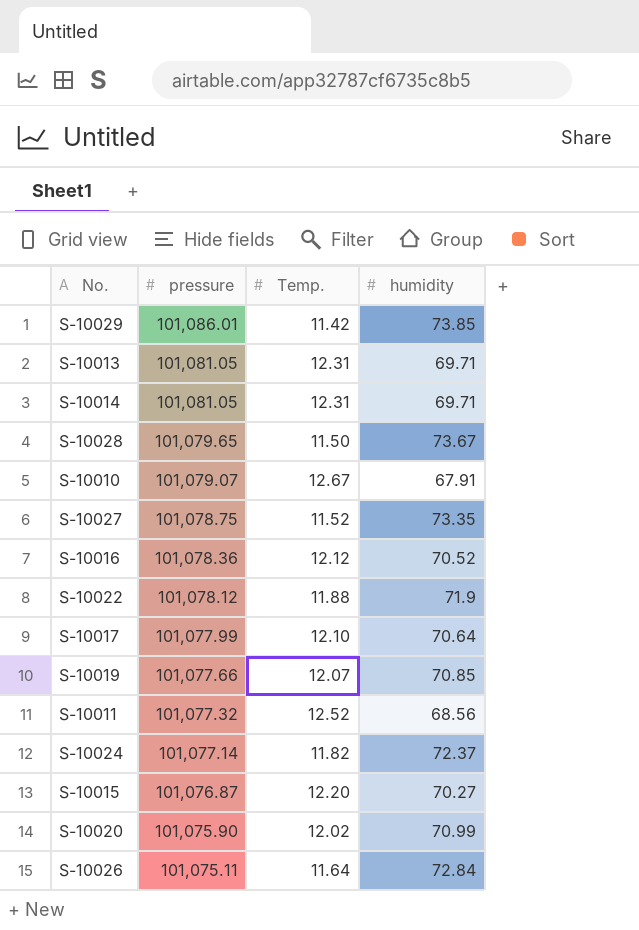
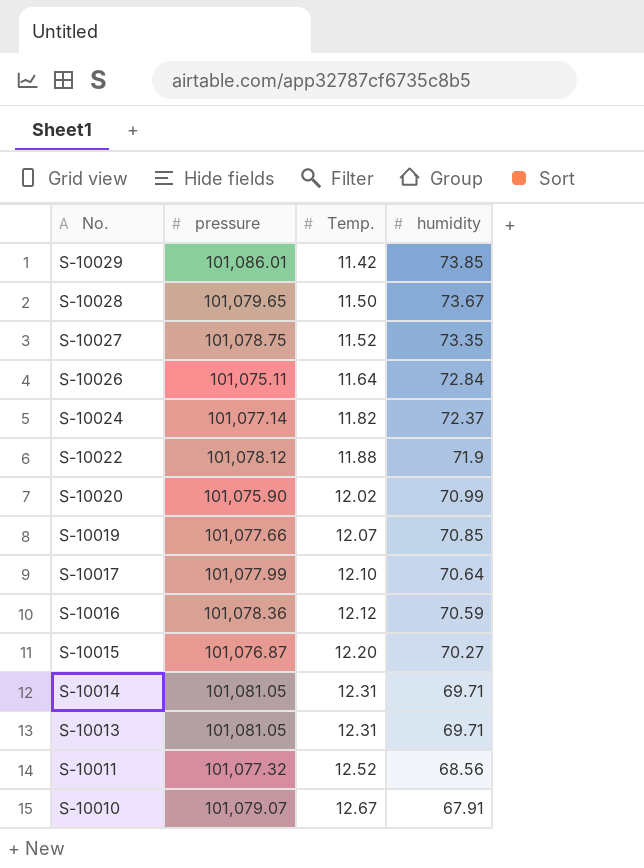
row order: pressure descending -> No. descending
S-10016 | humidity: 70.52 -> 70.59

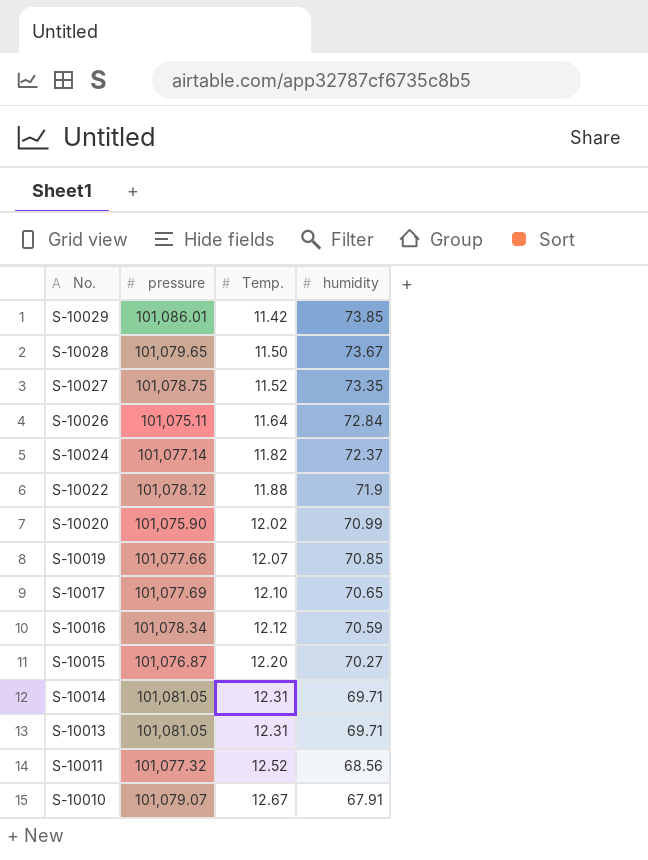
S-10017 | pressure: 101,077.99 -> 101,077.69
S-10017 | humidity: 70.64 -> 70.65
S-10016 | pressure: 101,078.36 -> 101,078.34

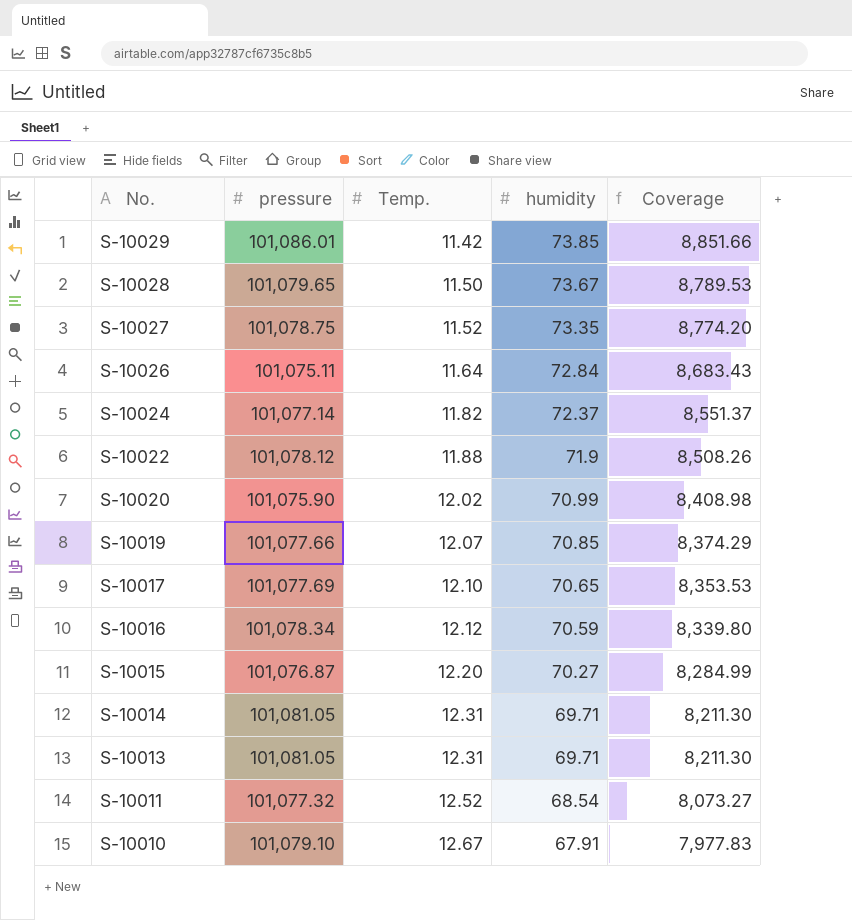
column Coverage | formula: none -> [pressure] / [Temp.]
S-10011 | humidity: 68.56 -> 68.54
S-10010 | pressure: 101,079.07 -> 101,079.10

